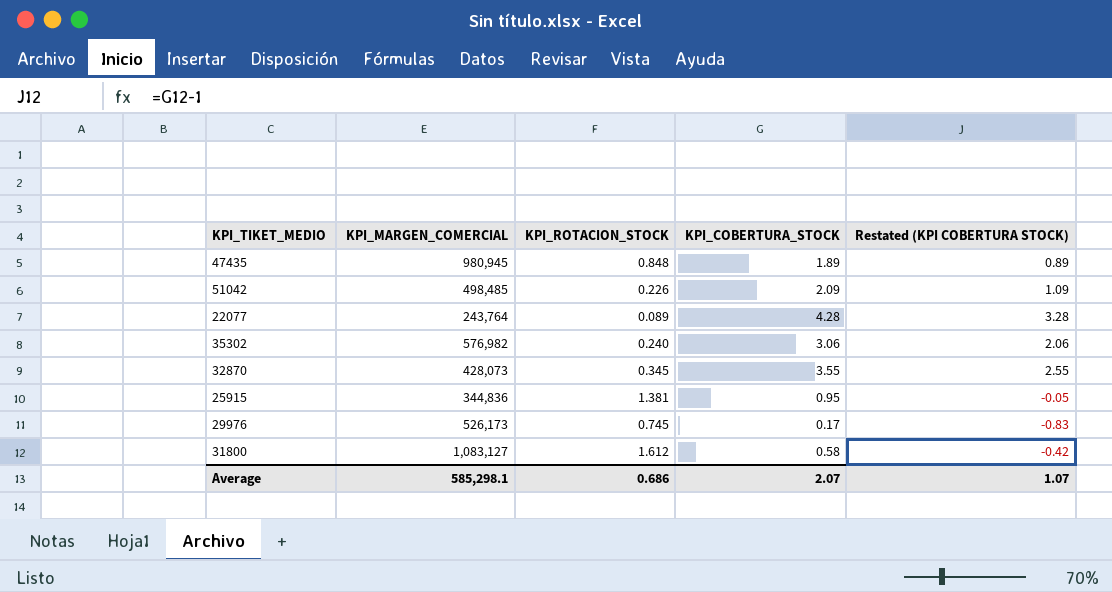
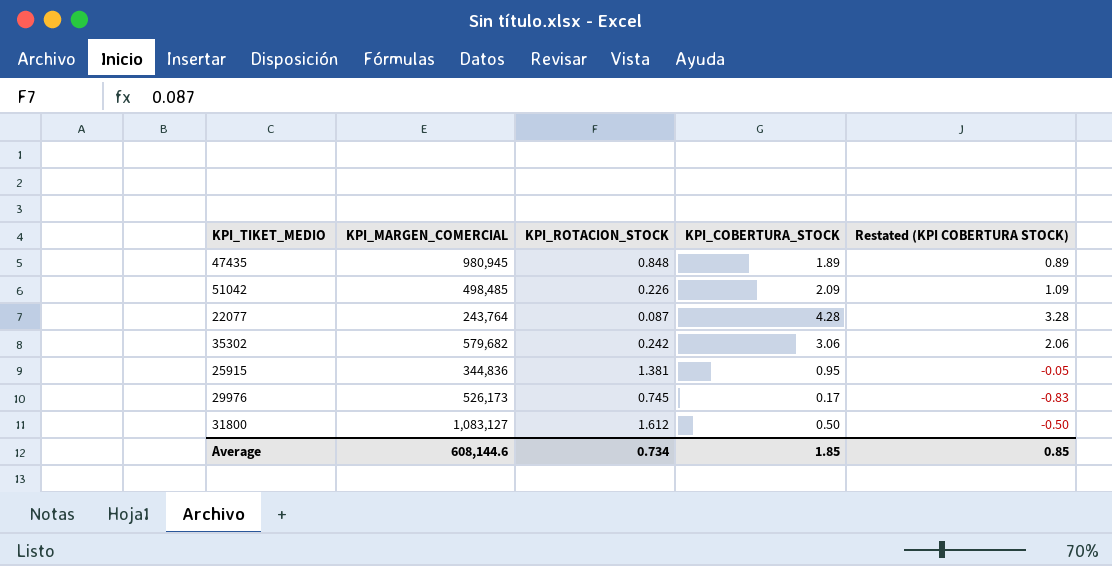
row 32870: 428,073 | 0.345 | 3.55 | 2.55 -> none
22077 | KPI_ROTACION_STOCK: 0.089 -> 0.087
35302 | KPI_MARGEN_COMERCIAL: 576,982 -> 579,682
35302 | KPI_ROTACION_STOCK: 0.240 -> 0.242
31800 | KPI_COBERTURA_STOCK: 0.58 -> 0.50
31800 | Restated (KPI COBERTURA STOCK): -0.42 -> -0.50
Average | KPI_MARGEN_COMERCIAL: 585,298.1 -> 608,144.6
Average | KPI_ROTACION_STOCK: 0.686 -> 0.734
Average | KPI_COBERTURA_STOCK: 2.07 -> 1.85
Average | Restated (KPI COBERTURA STOCK): 1.07 -> 0.85

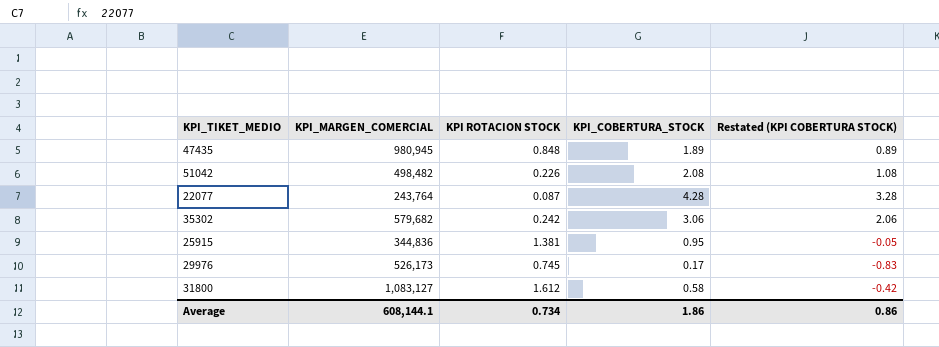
column name: KPI_ROTACION_STOCK -> KPI ROTACION STOCK
51042 | KPI_MARGEN_COMERCIAL: 498,485 -> 498,482
51042 | KPI_COBERTURA_STOCK: 2.09 -> 2.08
51042 | Restated (KPI COBERTURA STOCK): 1.09 -> 1.08
31800 | KPI_COBERTURA_STOCK: 0.50 -> 0.58
31800 | Restated (KPI COBERTURA STOCK): -0.50 -> -0.42
Average | KPI_MARGEN_COMERCIAL: 608,144.6 -> 608,144.1
Average | KPI_COBERTURA_STOCK: 1.85 -> 1.86
Average | Restated (KPI COBERTURA STOCK): 0.85 -> 0.86

